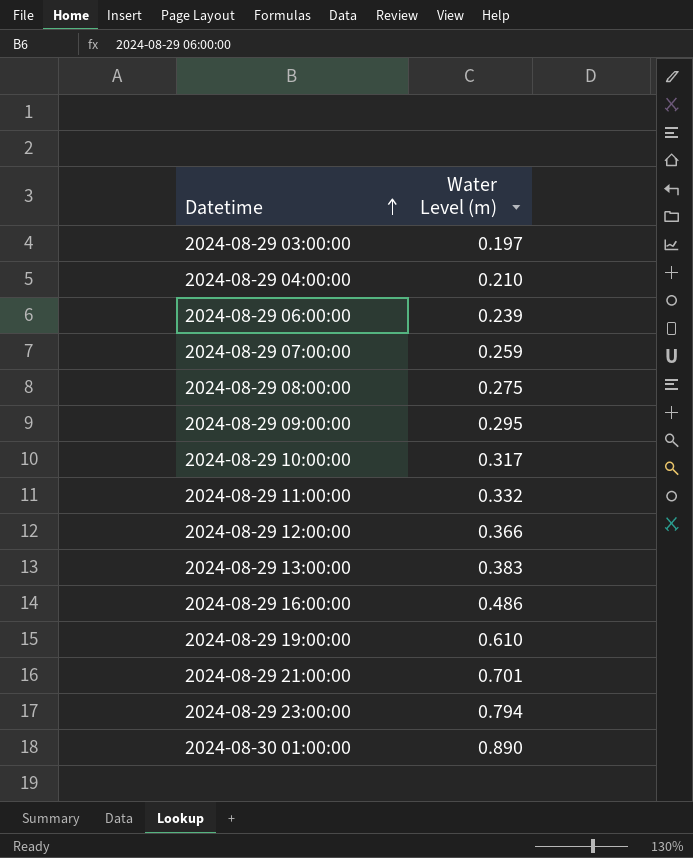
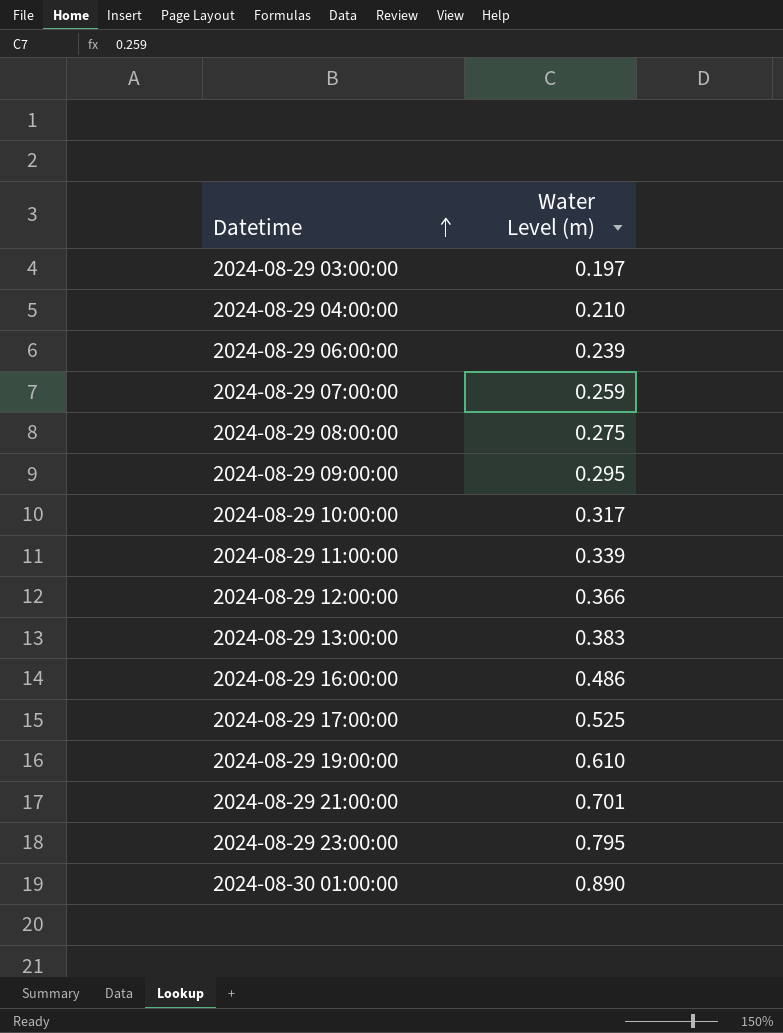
2024-08-29 11:00:00 | Water Level (m): 0.332 -> 0.339
row 2024-08-29 17:00:00: none -> 0.525
2024-08-29 23:00:00 | Water Level (m): 0.794 -> 0.795

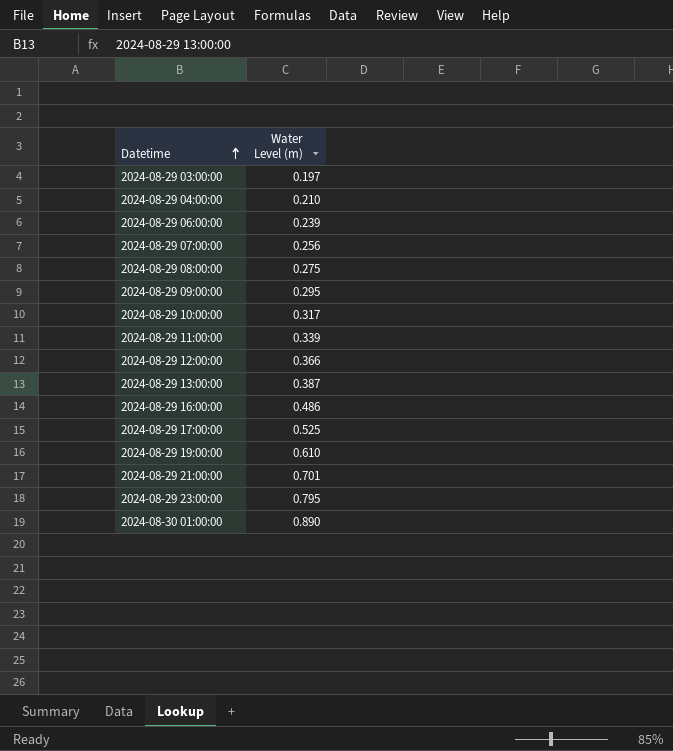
2024-08-29 07:00:00 | Water Level (m): 0.259 -> 0.256
2024-08-29 13:00:00 | Water Level (m): 0.383 -> 0.387

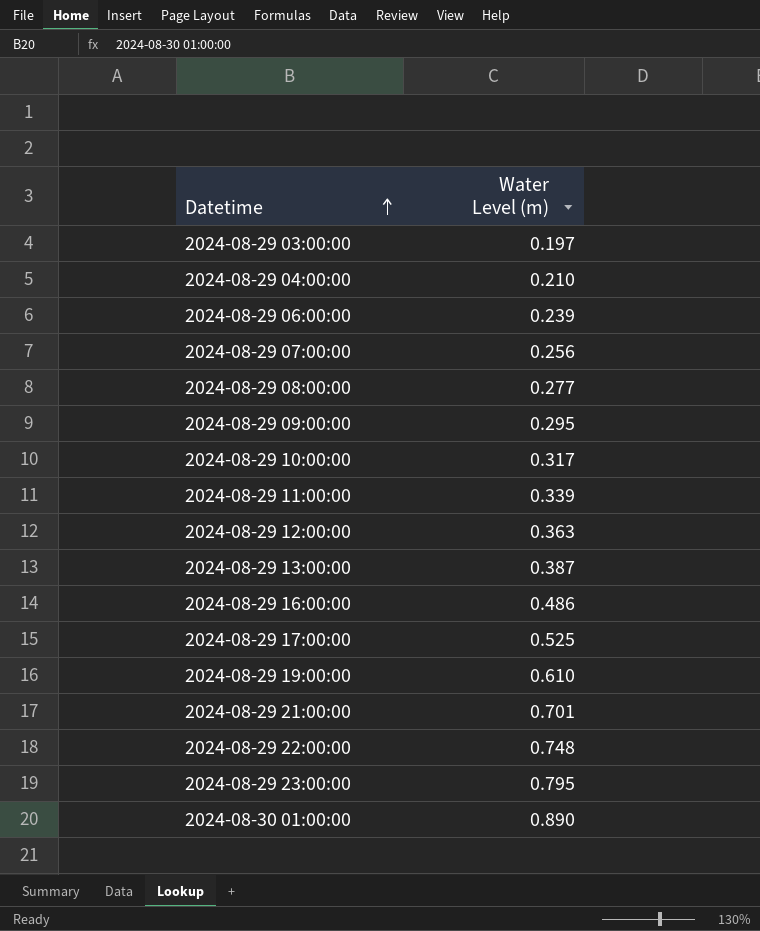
2024-08-29 08:00:00 | Water Level (m): 0.275 -> 0.277
2024-08-29 12:00:00 | Water Level (m): 0.366 -> 0.363
row 2024-08-29 22:00:00: none -> 0.748

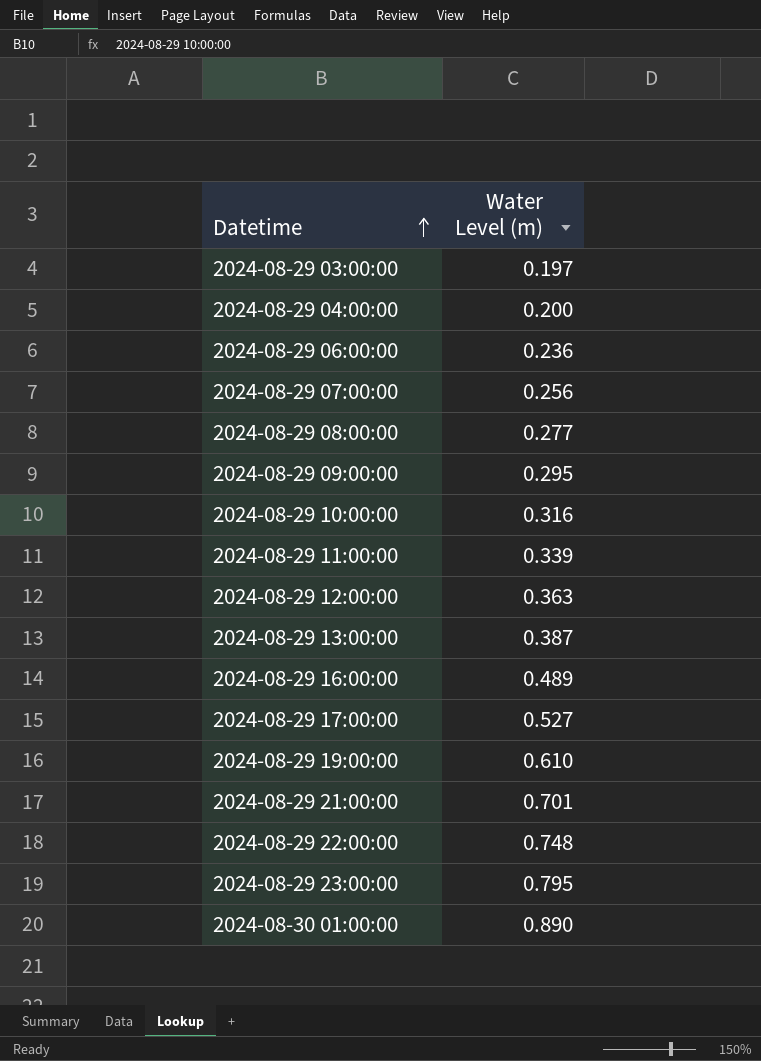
2024-08-29 04:00:00 | Water Level (m): 0.210 -> 0.200
2024-08-29 06:00:00 | Water Level (m): 0.239 -> 0.236
2024-08-29 10:00:00 | Water Level (m): 0.317 -> 0.316
2024-08-29 16:00:00 | Water Level (m): 0.486 -> 0.489
2024-08-29 17:00:00 | Water Level (m): 0.525 -> 0.527

